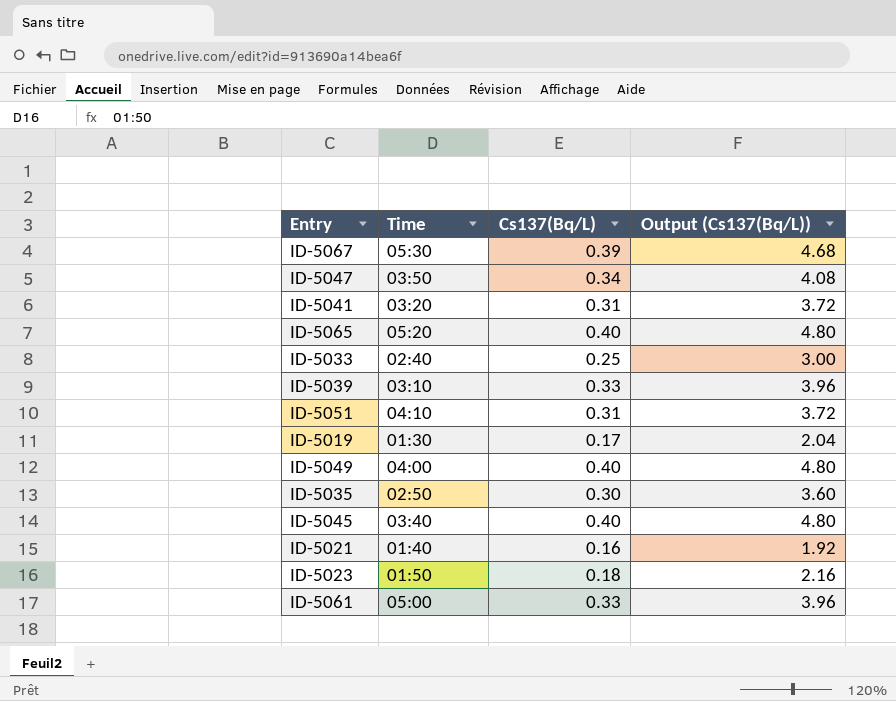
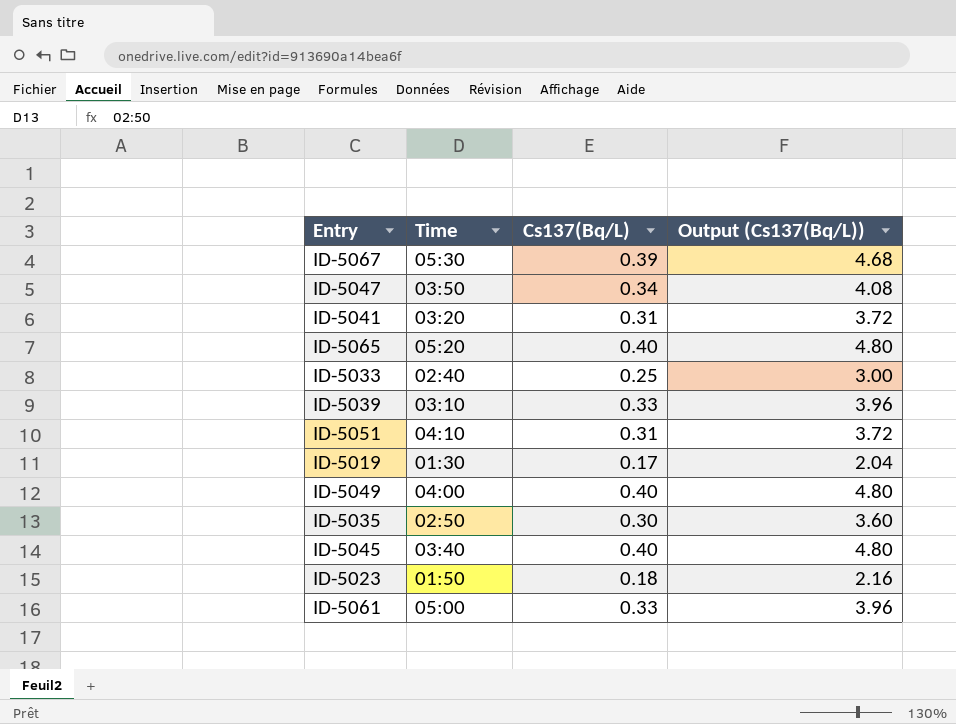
row ID-5021: 01:40 | 0.16 | 1.92 -> none

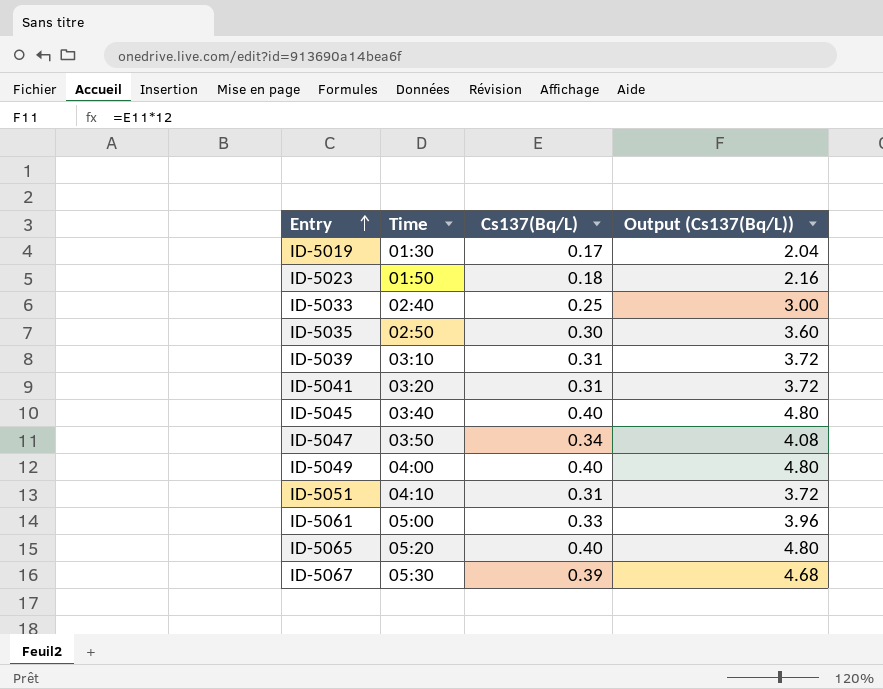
row order: none -> Entry ascending
ID-5039 | Cs137(Bq/L): 0.33 -> 0.31
ID-5039 | Output (Cs137(Bq/L)): 3.96 -> 3.72

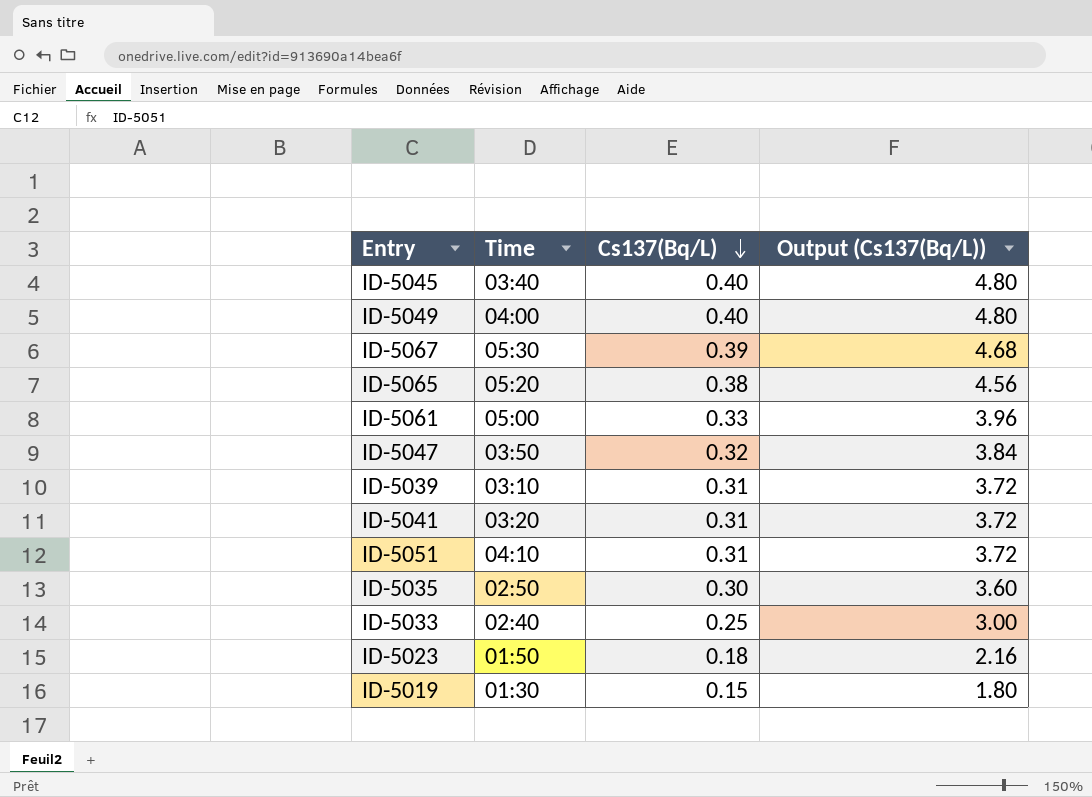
row order: Entry ascending -> Cs137(Bq/L) descending
ID-5065 | Cs137(Bq/L): 0.40 -> 0.38
ID-5065 | Output (Cs137(Bq/L)): 4.80 -> 4.56
ID-5047 | Cs137(Bq/L): 0.34 -> 0.32
ID-5047 | Output (Cs137(Bq/L)): 4.08 -> 3.84
ID-5019 | Cs137(Bq/L): 0.17 -> 0.15
ID-5019 | Output (Cs137(Bq/L)): 2.04 -> 1.80

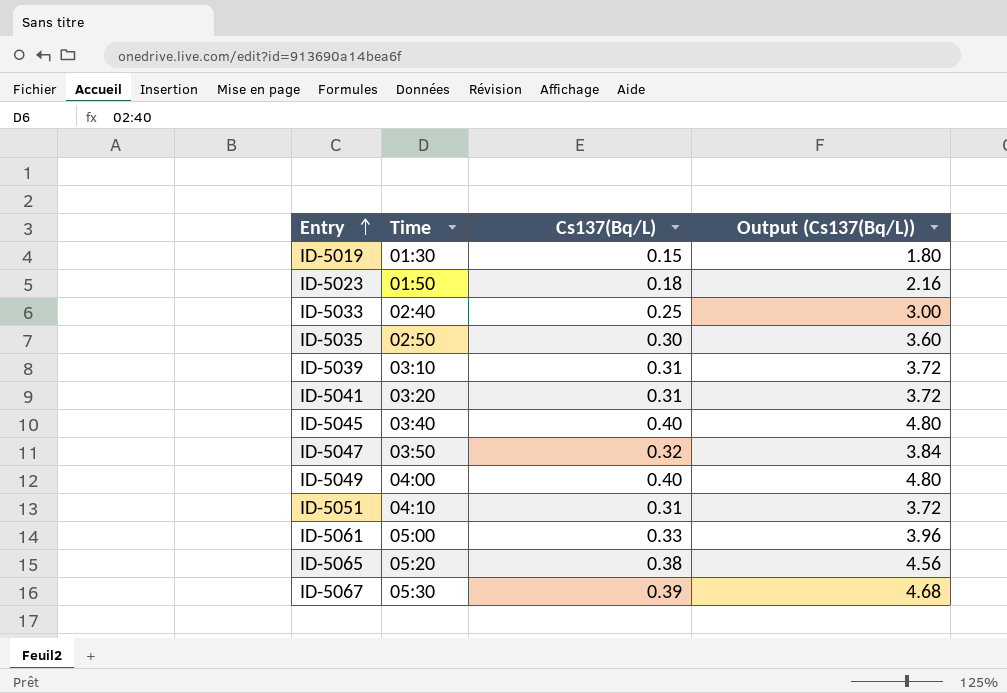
row order: Cs137(Bq/L) descending -> Entry ascending

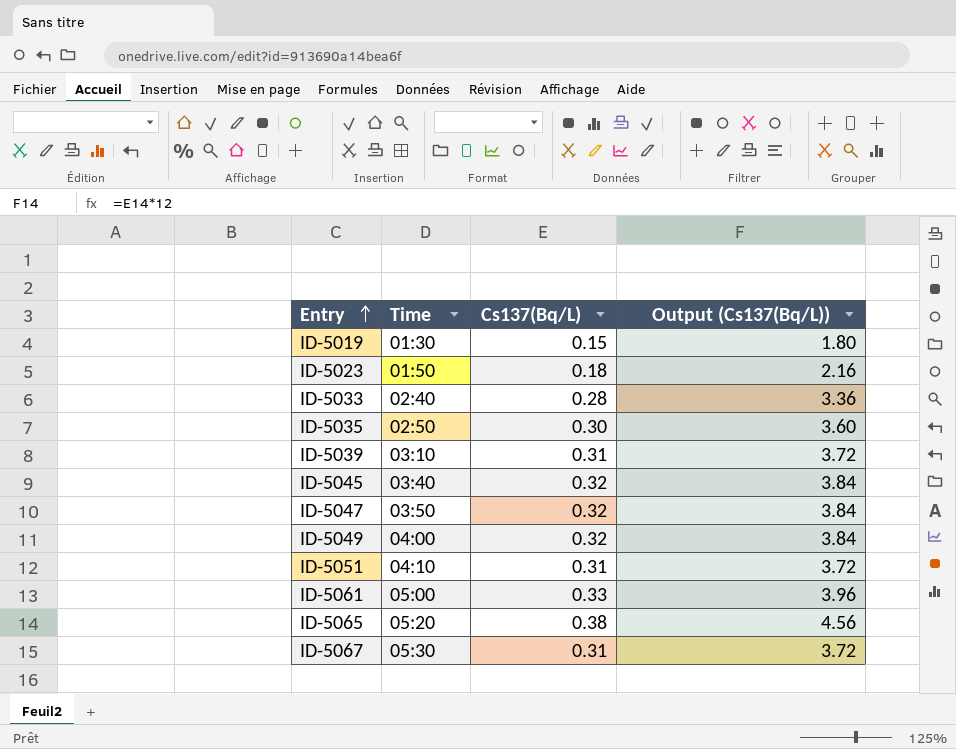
row ID-5041: 03:20 | 0.31 | 3.72 -> none
ID-5033 | Cs137(Bq/L): 0.25 -> 0.28
ID-5033 | Output (Cs137(Bq/L)): 3.00 -> 3.36
ID-5045 | Cs137(Bq/L): 0.40 -> 0.32
ID-5045 | Output (Cs137(Bq/L)): 4.80 -> 3.84
ID-5049 | Cs137(Bq/L): 0.40 -> 0.32
ID-5049 | Output (Cs137(Bq/L)): 4.80 -> 3.84
ID-5067 | Cs137(Bq/L): 0.39 -> 0.31
ID-5067 | Output (Cs137(Bq/L)): 4.68 -> 3.72

